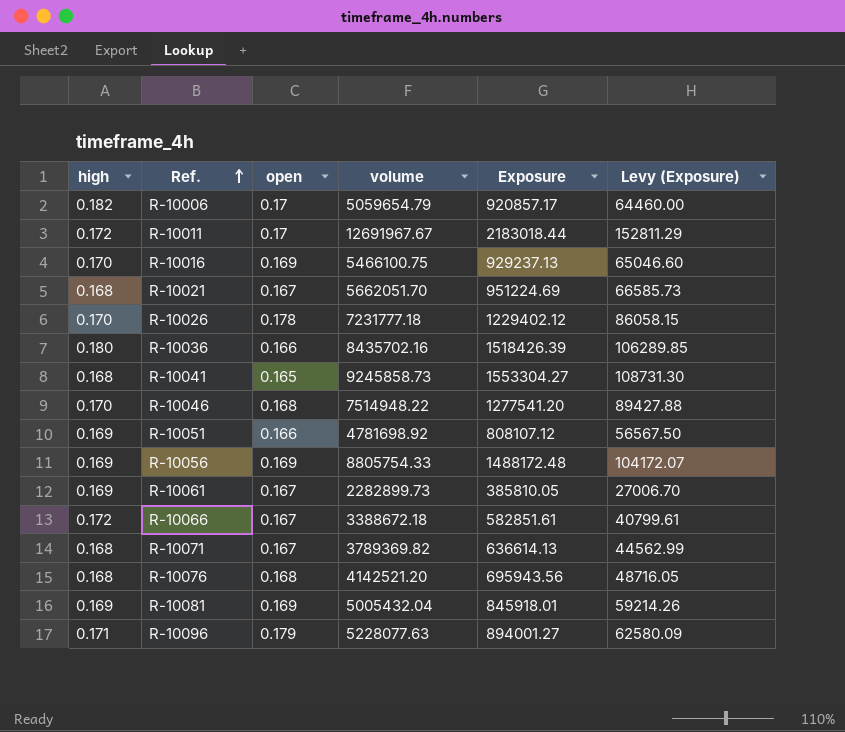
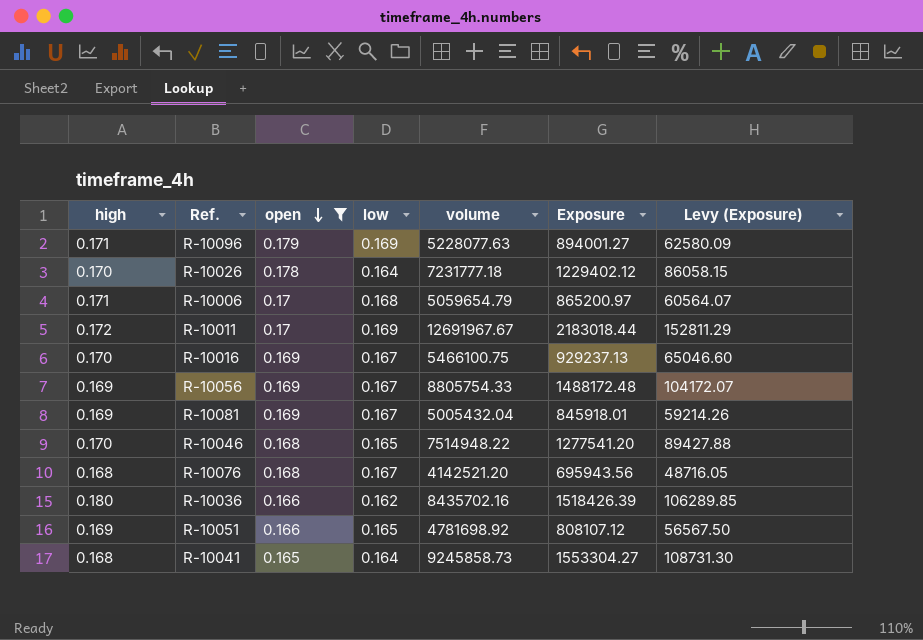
filter: none -> open != 0.167
row order: Ref. ascending -> open descending
column low | position: none -> 4
R-10006 | high: 0.182 -> 0.171
R-10006 | Exposure: 920857.17 -> 865200.97
R-10006 | Levy (Exposure): 64460.00 -> 60564.07

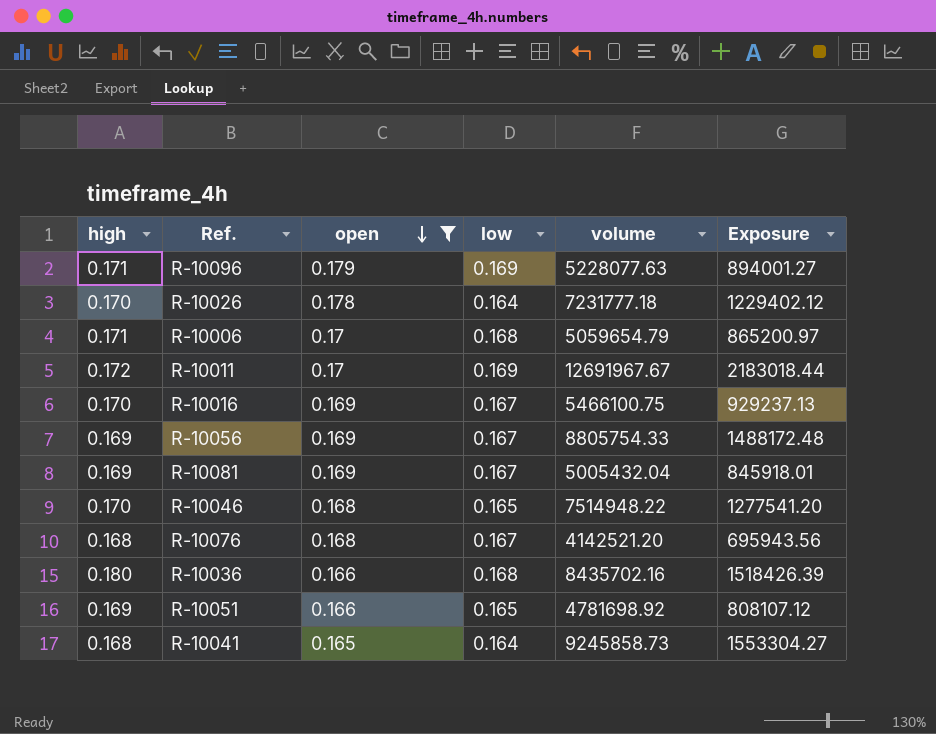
column Levy (Exposure) | formula: [Exposure] * 0.07 -> none
R-10036 | low: 0.162 -> 0.168

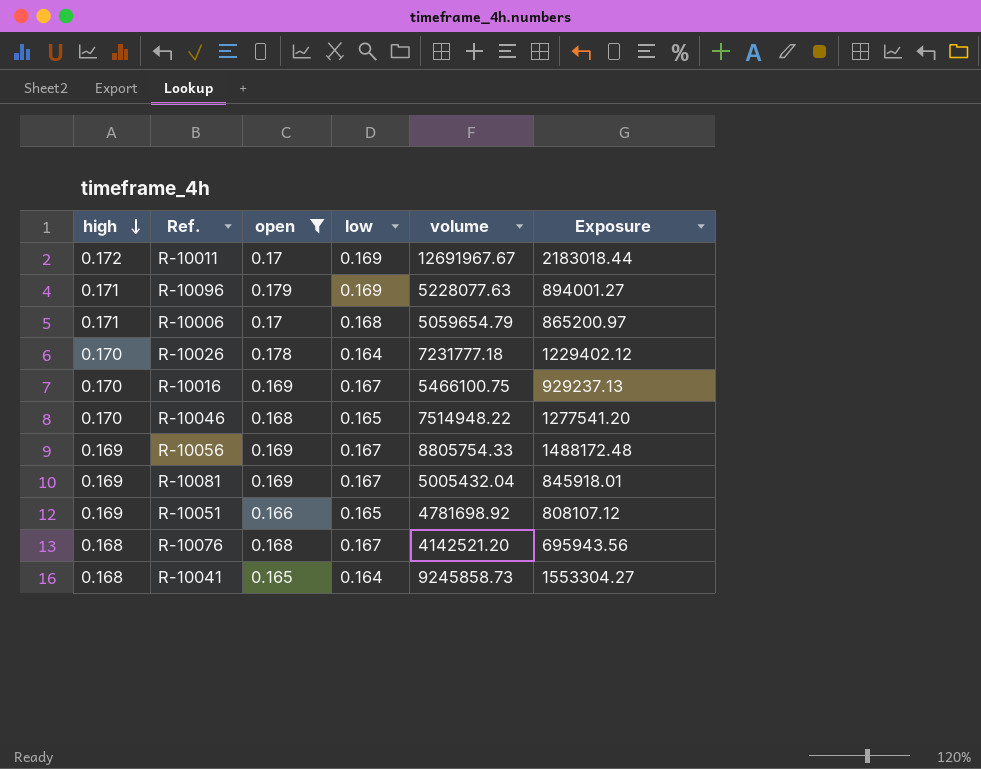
row order: open descending -> high descending
row R-10036: 0.180 | 0.166 | 0.168 | 8435702.16 | 1518426.39 -> none

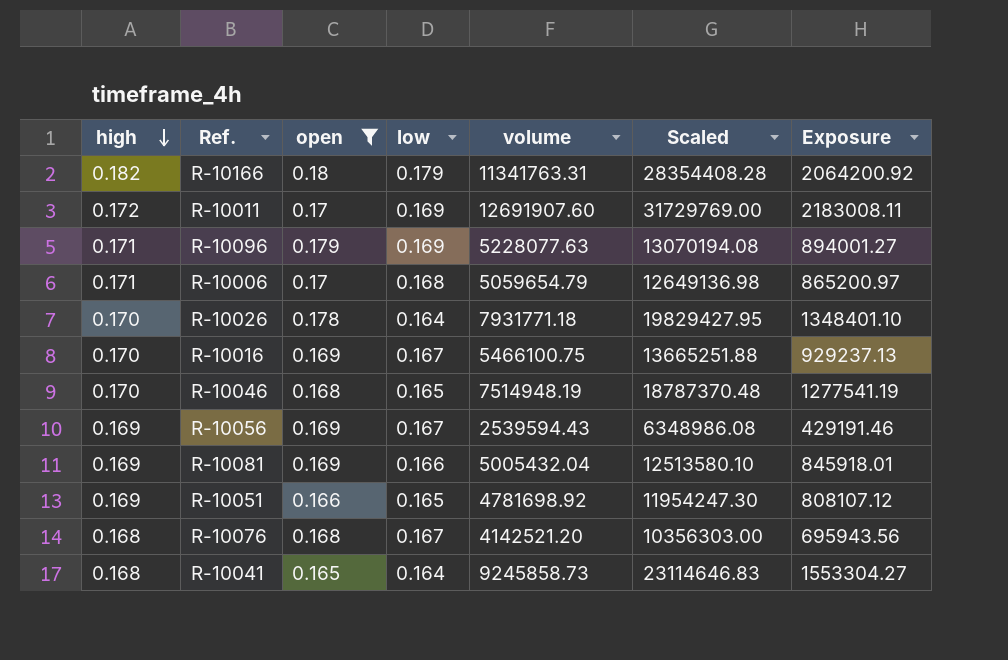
column Scaled | formula: none -> [volume] * 2.5
row R-10166: none -> 0.182 | 0.18 | 0.179 | 11341763.31 | 28354408.28 | 2064200.92
R-10011 | volume: 12691967.67 -> 12691907.60
R-10011 | Exposure: 2183018.44 -> 2183008.11
R-10026 | volume: 7231777.18 -> 7931771.18
R-10026 | Exposure: 1229402.12 -> 1348401.10
R-10046 | volume: 7514948.22 -> 7514948.19
R-10046 | Exposure: 1277541.20 -> 1277541.19
R-10056 | volume: 8805754.33 -> 2539594.43
R-10056 | Exposure: 1488172.48 -> 429191.46
R-10081 | low: 0.167 -> 0.166

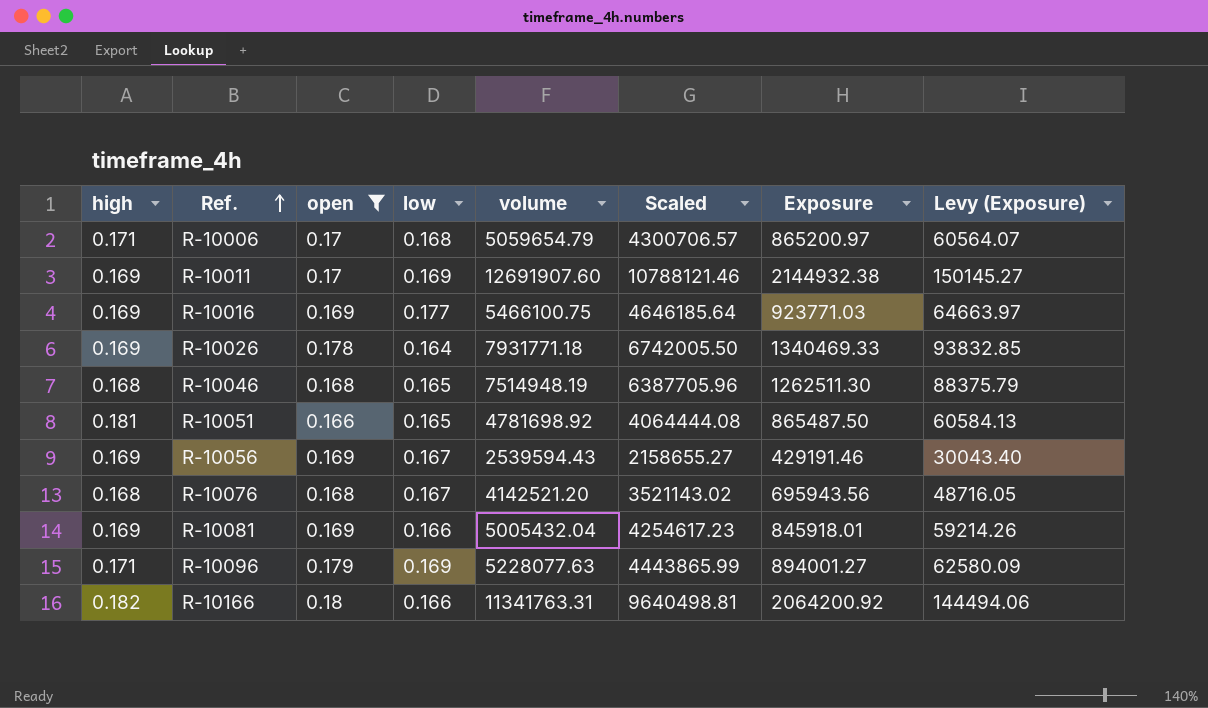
row order: high descending -> Ref. ascending
column Scaled | formula: [volume] * 2.5 -> [volume] * 0.85
column Levy (Exposure) | formula: none -> [Exposure] * 0.07
row R-10041: 0.168 | 0.165 | 0.164 | 9245858.73 | 23114646.83 | 1553304.27 -> none
R-10011 | high: 0.172 -> 0.169
R-10011 | Exposure: 2183008.11 -> 2144932.38
R-10016 | high: 0.170 -> 0.169
R-10016 | low: 0.167 -> 0.177
R-10016 | Exposure: 929237.13 -> 923771.03
R-10026 | high: 0.170 -> 0.169
R-10026 | Exposure: 1348401.10 -> 1340469.33
R-10046 | high: 0.170 -> 0.168
R-10046 | Exposure: 1277541.19 -> 1262511.30
R-10051 | high: 0.169 -> 0.181
R-10051 | Exposure: 808107.12 -> 865487.50
R-10166 | low: 0.179 -> 0.166

